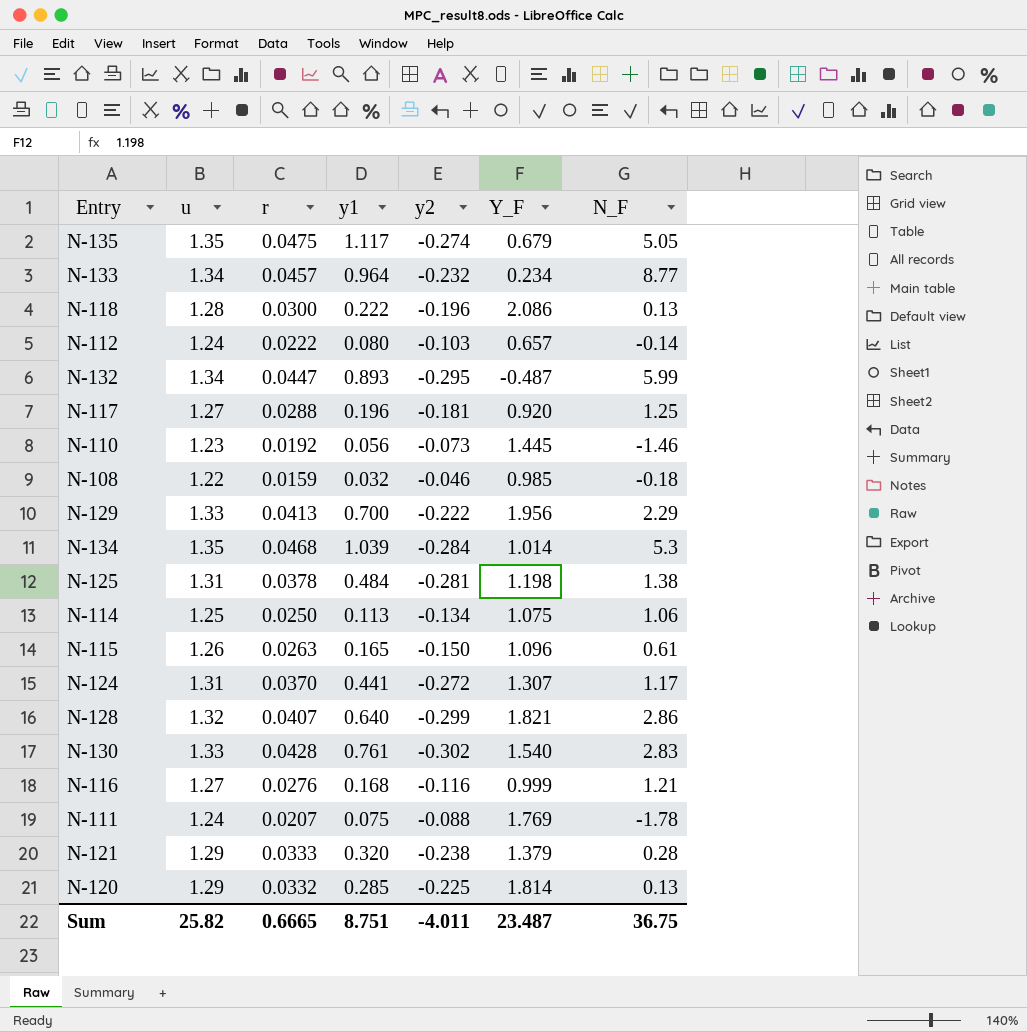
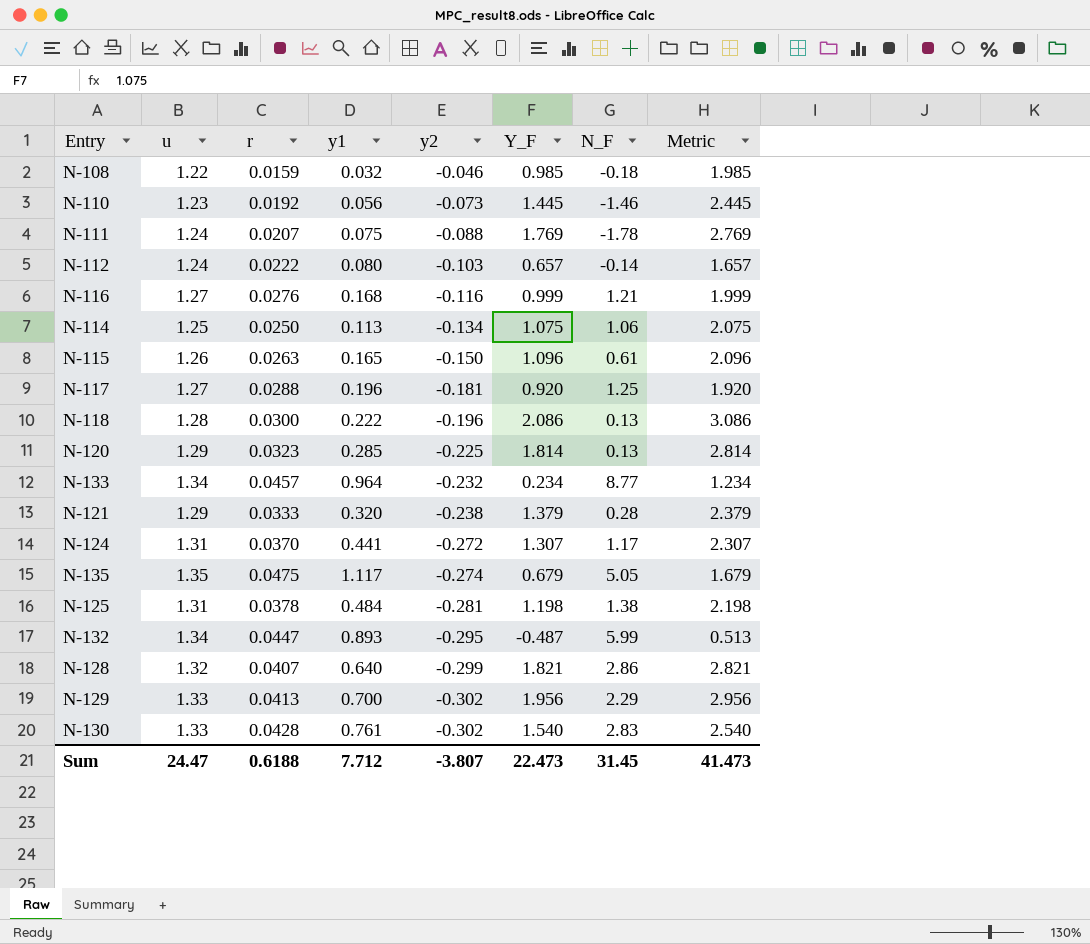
row order: none -> y2 descending
column Metric | formula: none -> [Y_F] + 1
row N-134: 1.35 | 0.0468 | 1.039 | -0.284 | 1.014 | 5.3 -> none
N-120 | r: 0.0332 -> 0.0323
N-129 | y2: -0.222 -> -0.302
Sum | u: 25.82 -> 24.47
Sum | r: 0.6665 -> 0.6188
Sum | y1: 8.751 -> 7.712
Sum | y2: -4.011 -> -3.807
Sum | Y_F: 23.487 -> 22.473
Sum | N_F: 36.75 -> 31.45

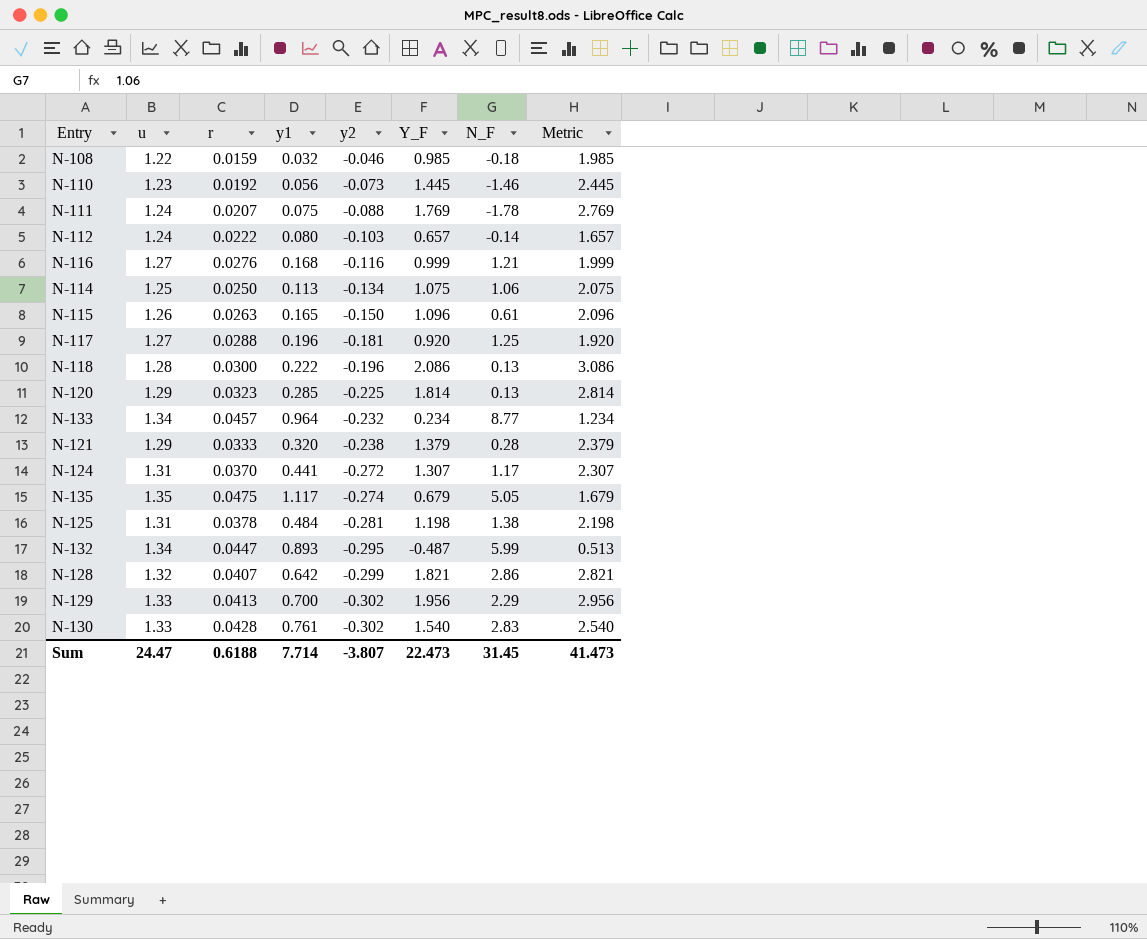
N-128 | y1: 0.640 -> 0.642
Sum | y1: 7.712 -> 7.714

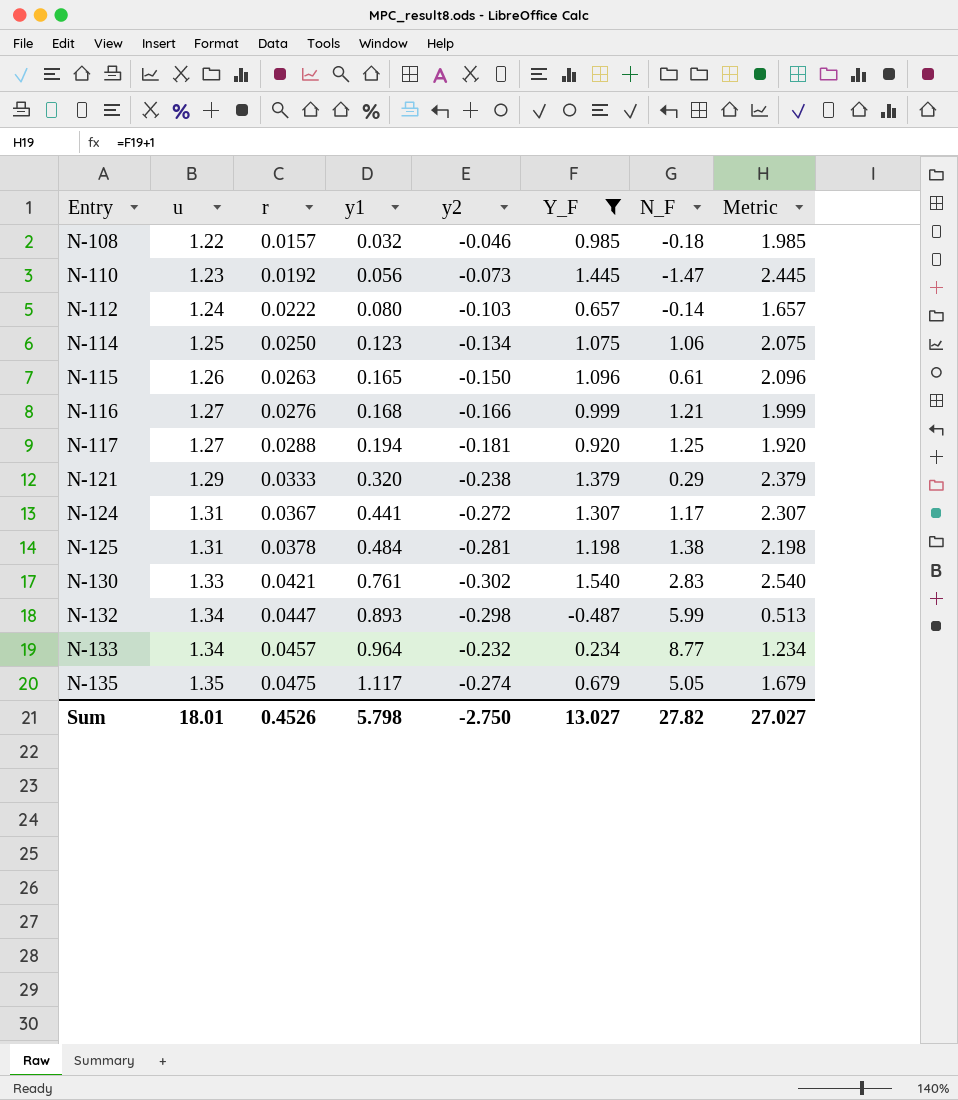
filter: none -> Y_F <= 1.540
row order: y2 descending -> Entry ascending
N-108 | r: 0.0159 -> 0.0157
N-110 | N_F: -1.46 -> -1.47
N-114 | y1: 0.113 -> 0.123
N-116 | y2: -0.116 -> -0.166
N-117 | y1: 0.196 -> 0.194
N-121 | N_F: 0.28 -> 0.29
N-124 | r: 0.0370 -> 0.0367
N-130 | r: 0.0428 -> 0.0421
N-132 | y2: -0.295 -> -0.298
Sum | u: 24.47 -> 18.01
Sum | r: 0.6188 -> 0.4526
Sum | y1: 7.714 -> 5.798
Sum | y2: -3.807 -> -2.750
Sum | Y_F: 22.473 -> 13.027
Sum | N_F: 31.45 -> 27.82
Sum | Metric: 41.473 -> 27.027

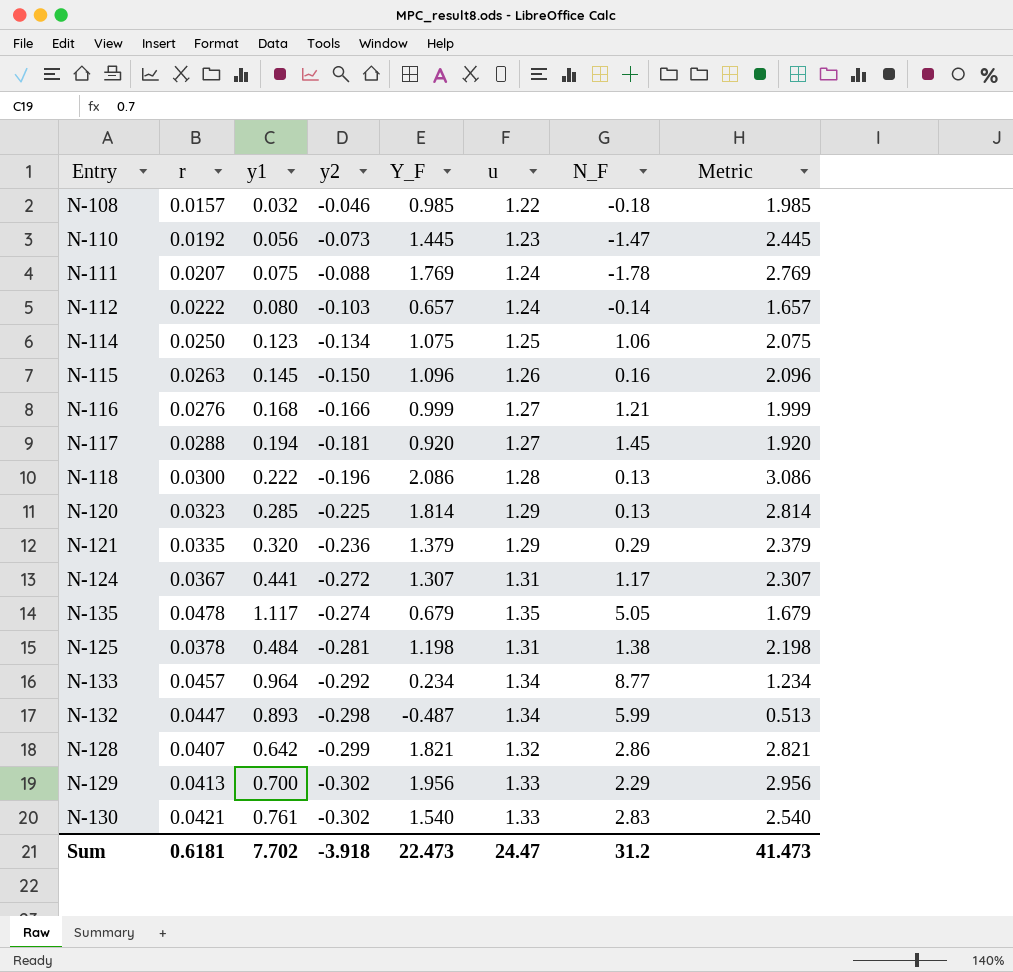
filter: Y_F <= 1.540 -> none
row order: Entry ascending -> y2 descending
column u | position: 2 -> 6
N-115 | y1: 0.165 -> 0.145
N-115 | N_F: 0.61 -> 0.16
N-117 | N_F: 1.25 -> 1.45
N-121 | r: 0.0333 -> 0.0335
N-121 | y2: -0.238 -> -0.236
N-135 | r: 0.0475 -> 0.0478
N-133 | y2: -0.232 -> -0.292
Sum | r: 0.4526 -> 0.6181
Sum | y1: 5.798 -> 7.702
Sum | y2: -2.750 -> -3.918
Sum | Y_F: 13.027 -> 22.473
Sum | u: 18.01 -> 24.47
Sum | N_F: 27.82 -> 31.2
Sum | Metric: 27.027 -> 41.473

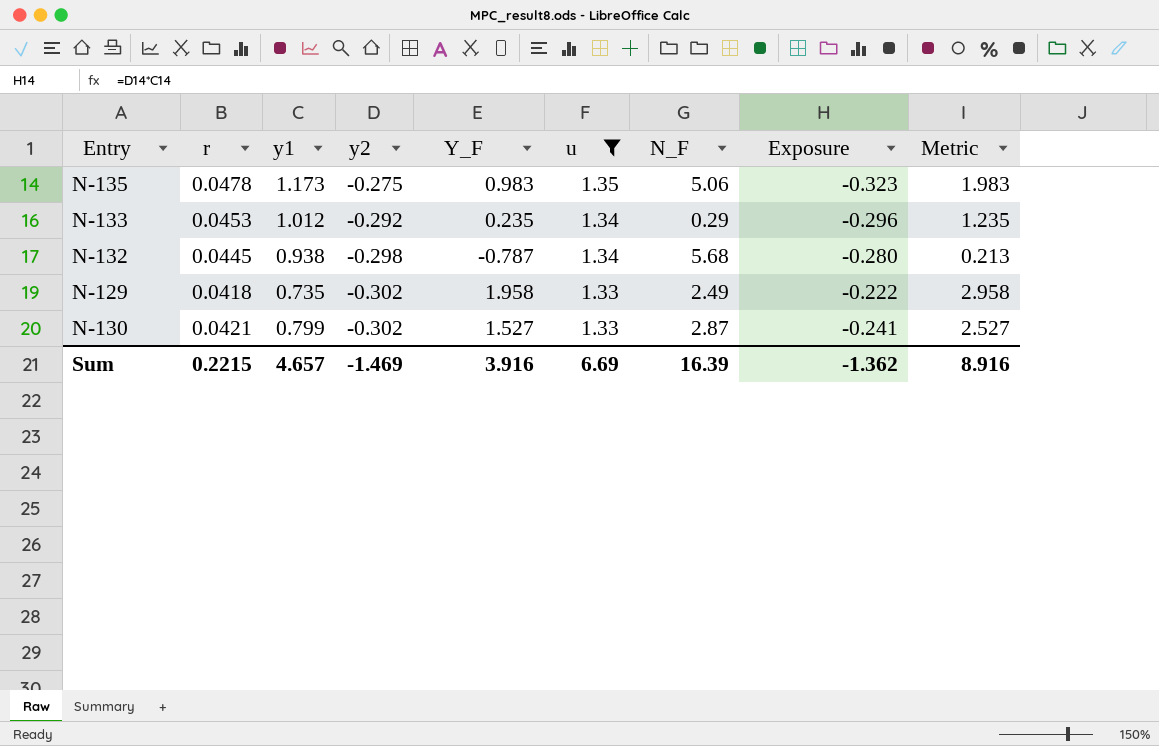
filter: none -> u >= 1.33
column Exposure | formula: none -> [y1] * [y2]
N-135 | y1: 1.117 -> 1.173
N-135 | y2: -0.274 -> -0.275
N-135 | Y_F: 0.679 -> 0.983
N-135 | N_F: 5.05 -> 5.06
N-135 | Metric: 1.679 -> 1.983
N-133 | r: 0.0457 -> 0.0453
N-133 | y1: 0.964 -> 1.012
N-133 | Y_F: 0.234 -> 0.235
N-133 | N_F: 8.77 -> 0.29
N-133 | Metric: 1.234 -> 1.235
N-132 | r: 0.0447 -> 0.0445
N-132 | y1: 0.893 -> 0.938
N-132 | Y_F: -0.487 -> -0.787
N-132 | N_F: 5.99 -> 5.68
N-132 | Metric: 0.513 -> 0.213
N-129 | r: 0.0413 -> 0.0418
N-129 | y1: 0.700 -> 0.735
N-129 | Y_F: 1.956 -> 1.958
N-129 | N_F: 2.29 -> 2.49
N-129 | Metric: 2.956 -> 2.958
N-130 | y1: 0.761 -> 0.799
N-130 | Y_F: 1.540 -> 1.527
N-130 | N_F: 2.83 -> 2.87
N-130 | Metric: 2.540 -> 2.527
Sum | r: 0.6181 -> 0.2215
Sum | y1: 7.702 -> 4.657
Sum | y2: -3.918 -> -1.469
Sum | Y_F: 22.473 -> 3.916
Sum | u: 24.47 -> 6.69
Sum | N_F: 31.2 -> 16.39
Sum | Metric: 41.473 -> 8.916

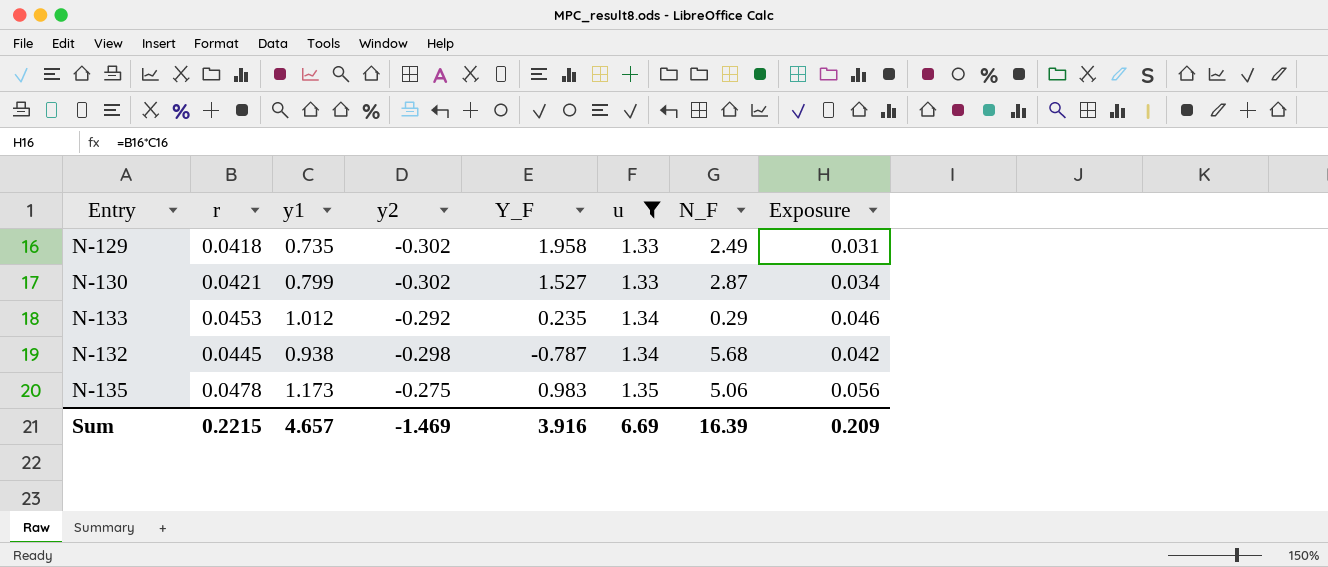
row order: y2 descending -> u ascending
column Metric | formula: [Y_F] + 1 -> none
column Exposure | formula: [y1] * [y2] -> [r] * [y1]
Sum | Exposure: -1.362 -> 0.209

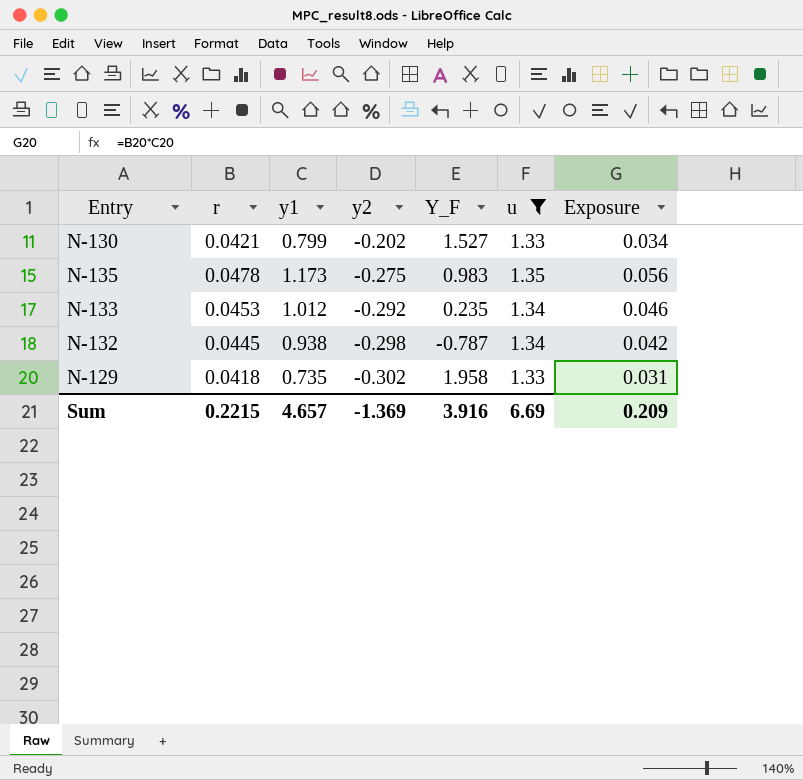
row order: u ascending -> y2 descending
column N_F | position: 7 -> none
N-130 | y2: -0.302 -> -0.202
Sum | y2: -1.469 -> -1.369

